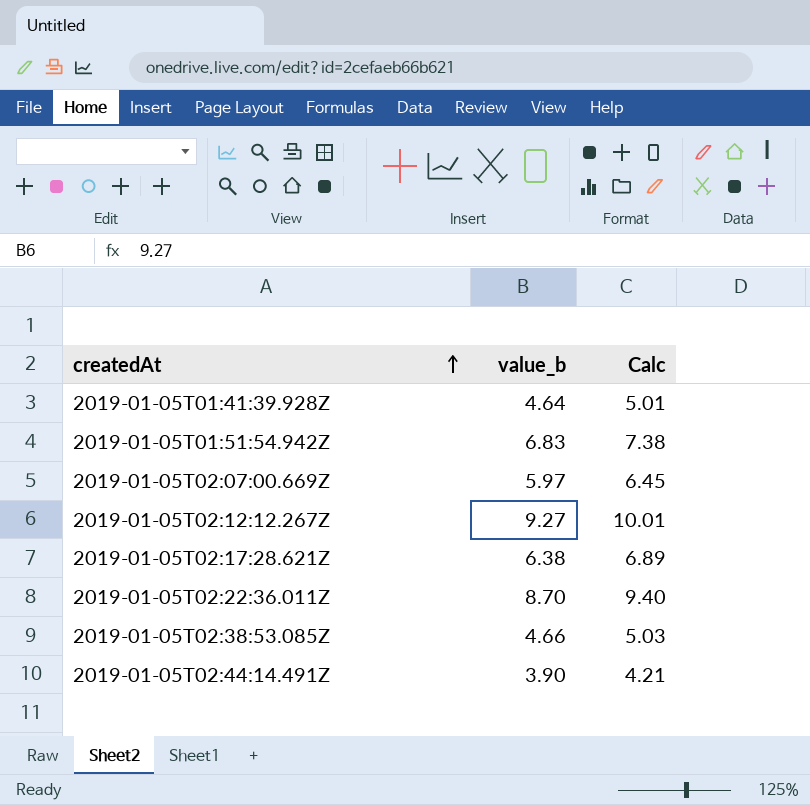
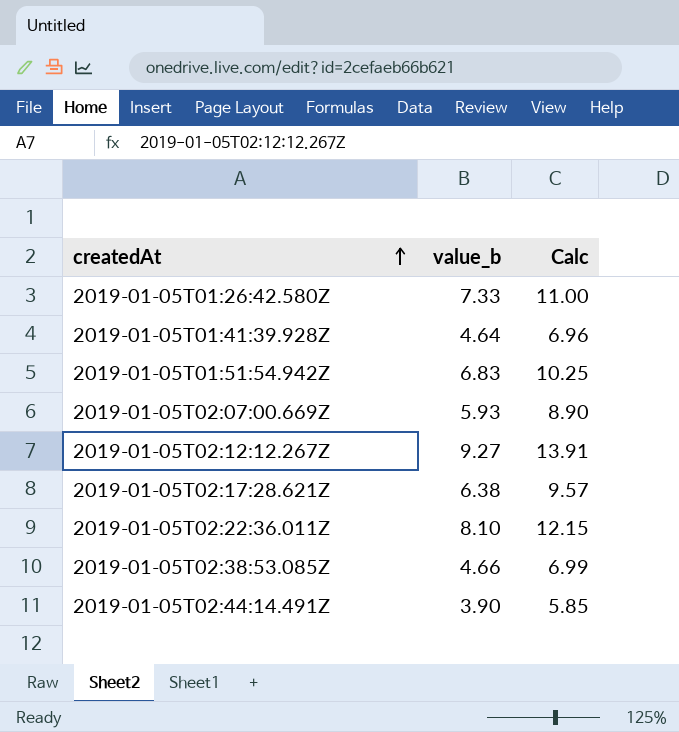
column Calc | formula: [value_b] * 1.08 -> [value_b] * 1.5
row 2019-01-05T01:26:42.580Z: none -> 7.33 | 11.00
2019-01-05T02:07:00.669Z | value_b: 5.97 -> 5.93
2019-01-05T02:22:36.011Z | value_b: 8.70 -> 8.10

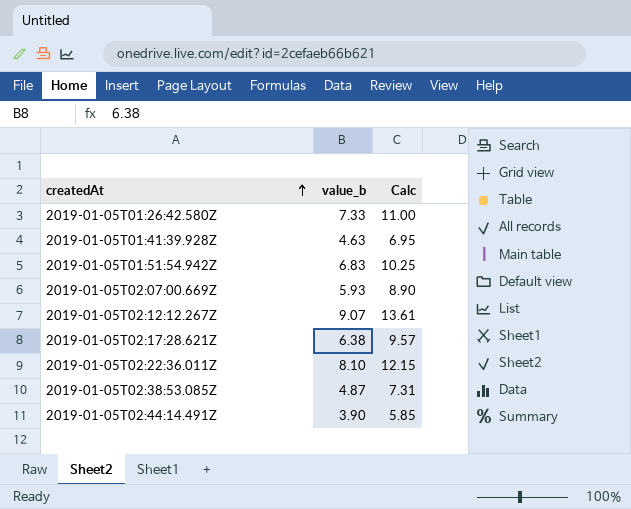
2019-01-05T01:41:39.928Z | value_b: 4.64 -> 4.63
2019-01-05T01:41:39.928Z | Calc: 6.96 -> 6.95
2019-01-05T02:12:12.267Z | value_b: 9.27 -> 9.07
2019-01-05T02:12:12.267Z | Calc: 13.91 -> 13.61
2019-01-05T02:38:53.085Z | value_b: 4.66 -> 4.87
2019-01-05T02:38:53.085Z | Calc: 6.99 -> 7.31

